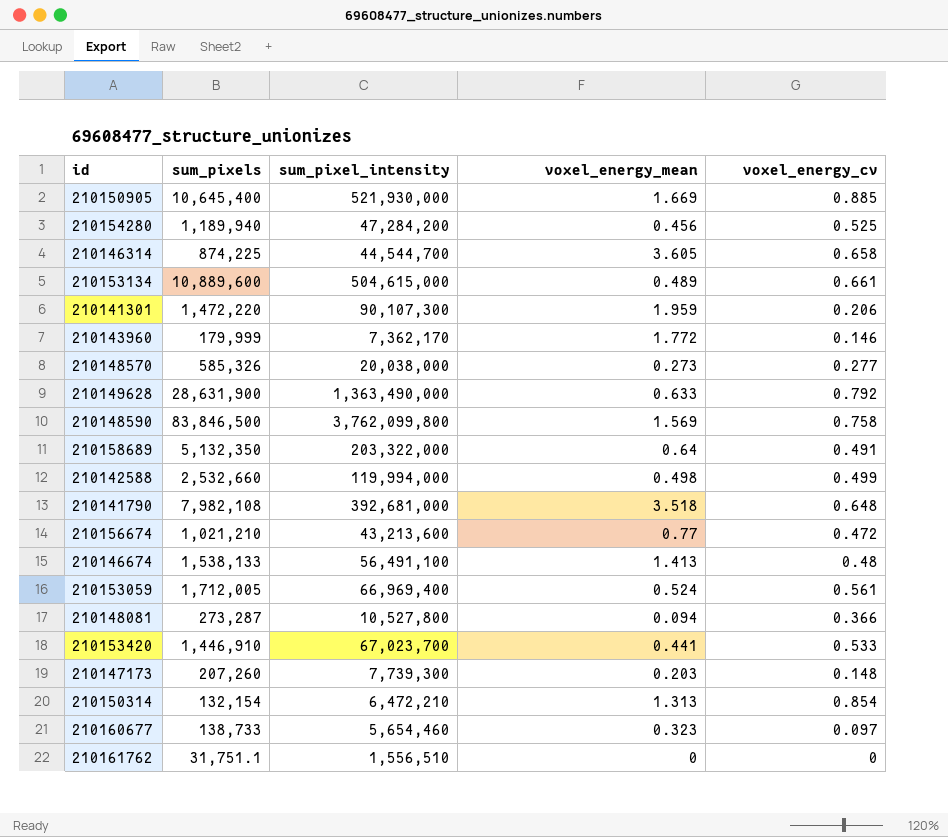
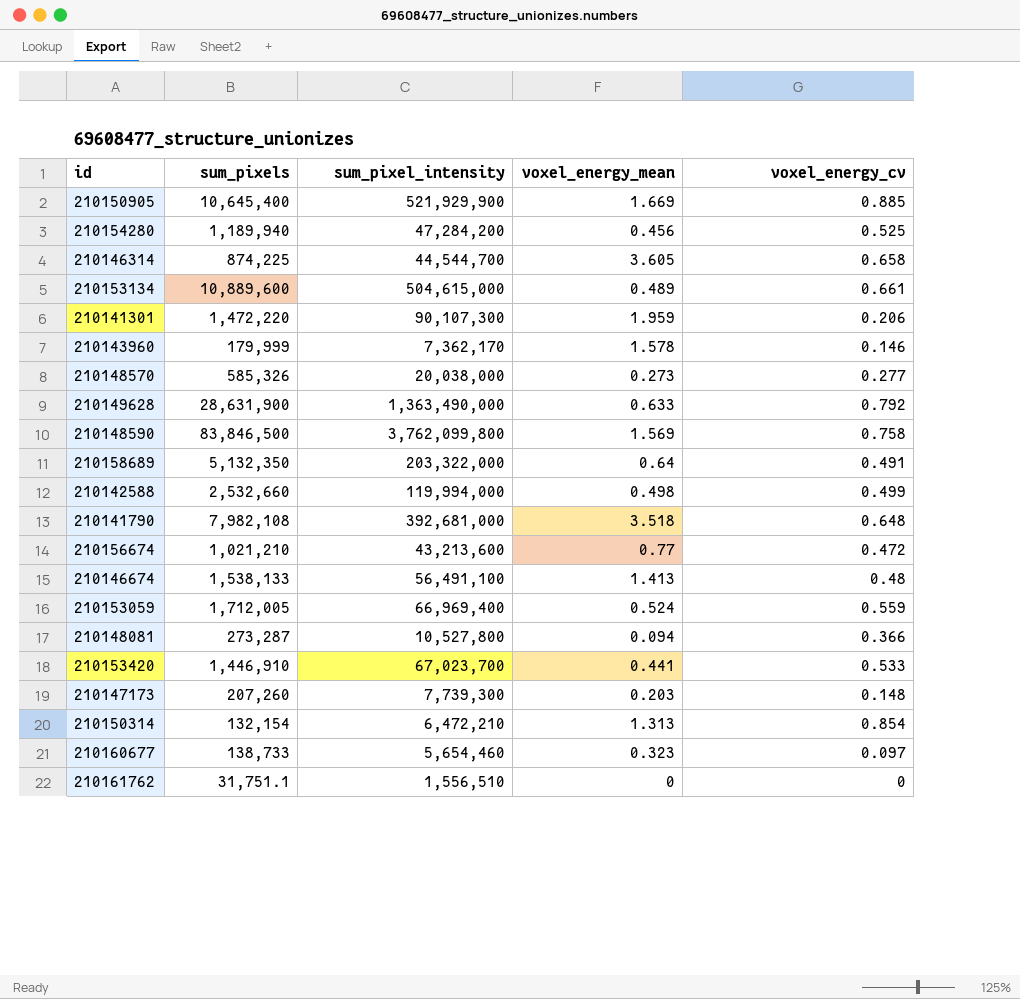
210150905 | sum_pixel_intensity: 521,930,000 -> 521,929,900
210143960 | voxel_energy_mean: 1.772 -> 1.578
210153059 | voxel_energy_cv: 0.561 -> 0.559

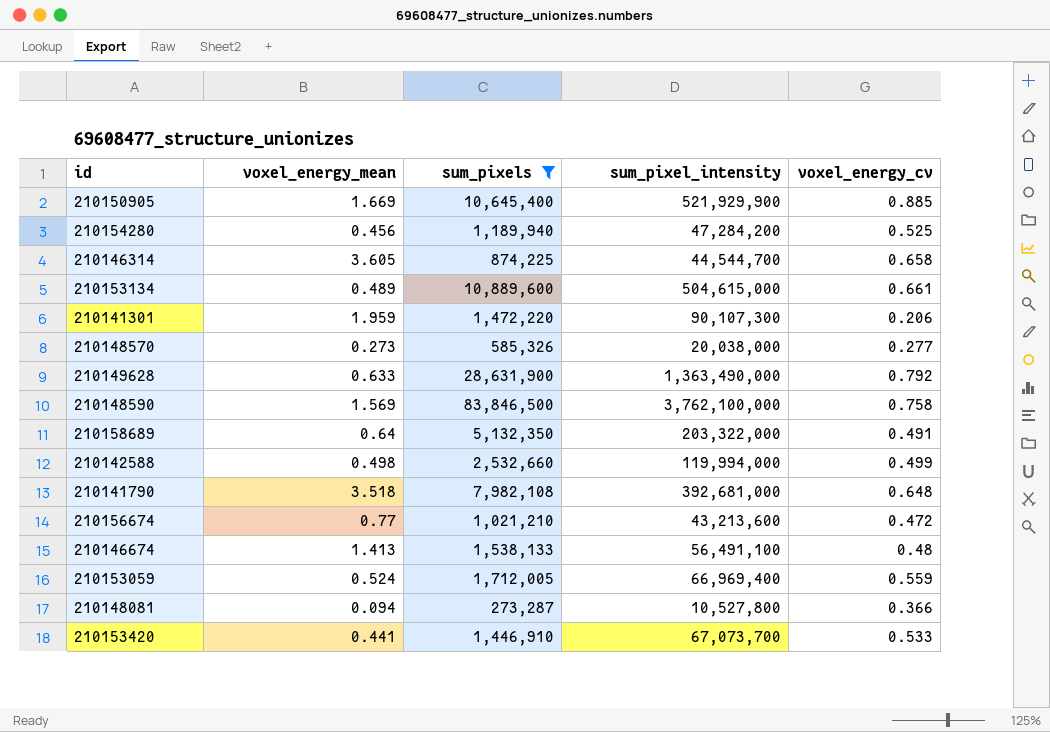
filter: none -> sum_pixels >= 273,287
column voxel_energy_mean | position: 4 -> 2
210148590 | sum_pixel_intensity: 3,762,099,800 -> 3,762,100,000
210153420 | sum_pixel_intensity: 67,023,700 -> 67,073,700

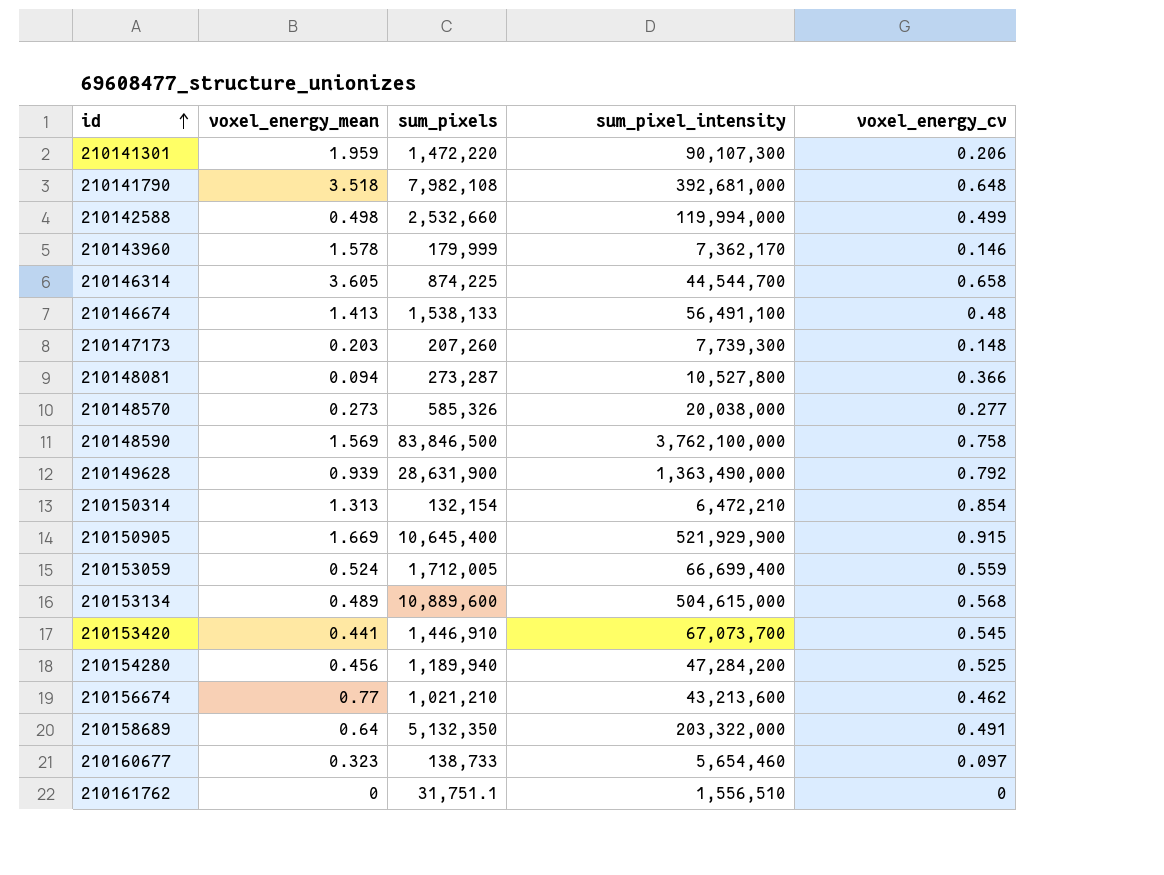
filter: sum_pixels >= 273,287 -> none
row order: none -> id ascending
210149628 | voxel_energy_mean: 0.633 -> 0.939
210150905 | voxel_energy_cv: 0.885 -> 0.915
210153059 | sum_pixel_intensity: 66,969,400 -> 66,699,400
210153134 | voxel_energy_cv: 0.661 -> 0.568
210153420 | voxel_energy_cv: 0.533 -> 0.545
210156674 | voxel_energy_cv: 0.472 -> 0.462

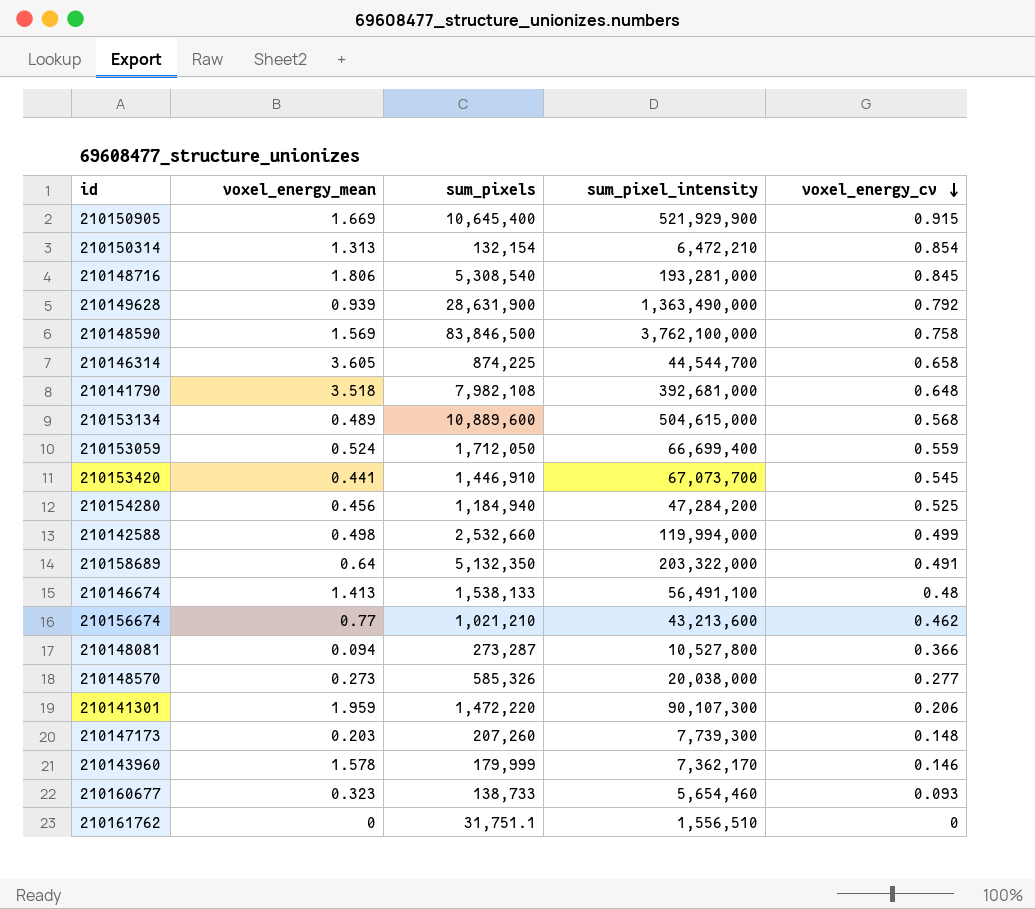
row order: id ascending -> voxel_energy_cv descending
row 210148716: none -> 1.806 | 5,308,540 | 193,281,000 | 0.845
210153059 | sum_pixels: 1,712,005 -> 1,712,050
210154280 | sum_pixels: 1,189,940 -> 1,184,940
210160677 | voxel_energy_cv: 0.097 -> 0.093

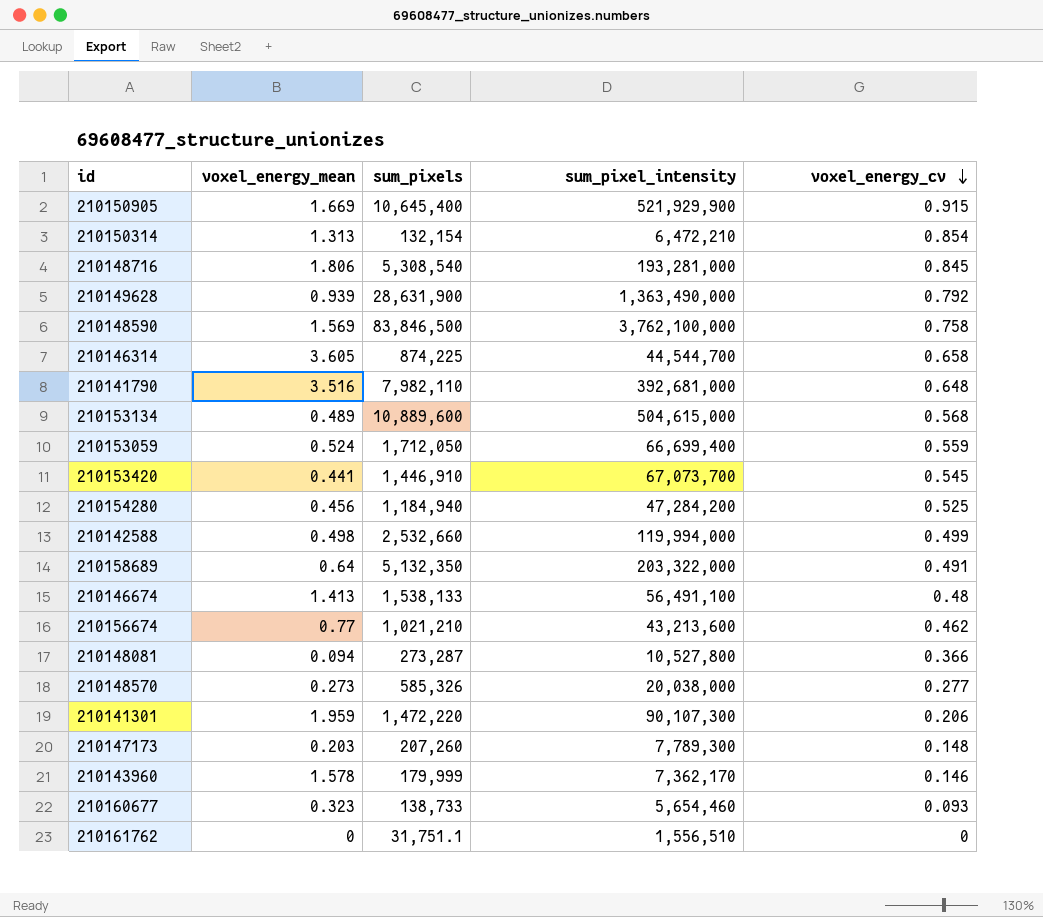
210141790 | voxel_energy_mean: 3.518 -> 3.516
210141790 | sum_pixels: 7,982,108 -> 7,982,110
210147173 | sum_pixel_intensity: 7,739,300 -> 7,789,300

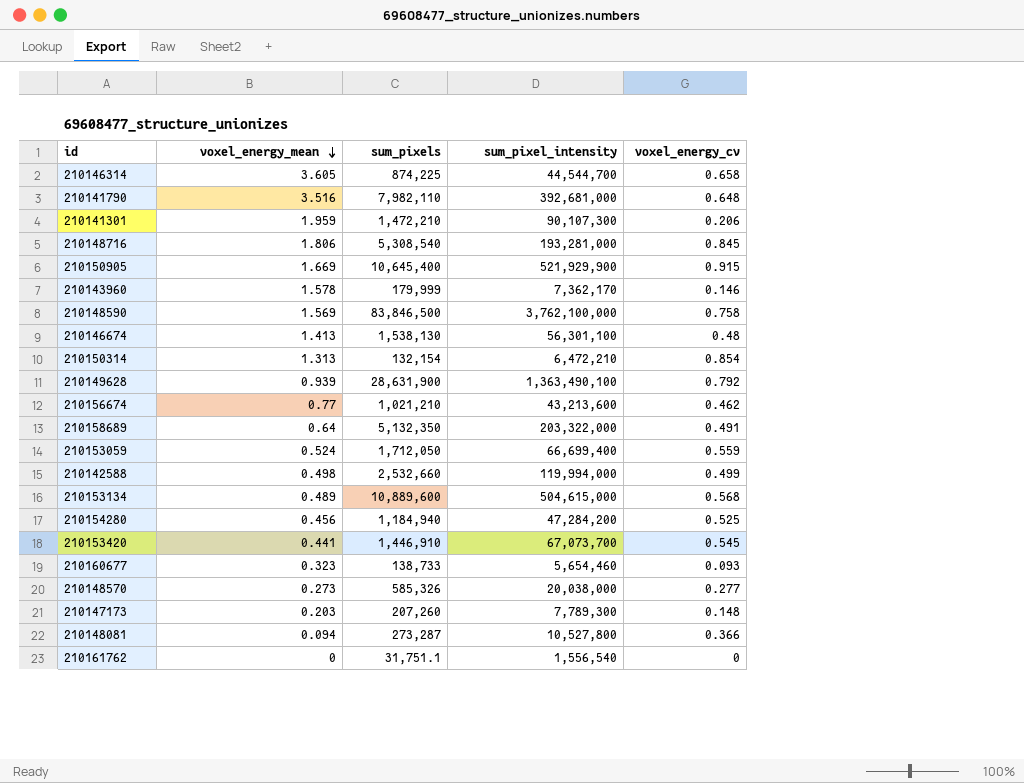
row order: voxel_energy_cv descending -> voxel_energy_mean descending
210141301 | sum_pixels: 1,472,220 -> 1,472,210
210146674 | sum_pixels: 1,538,133 -> 1,538,130
210146674 | sum_pixel_intensity: 56,491,100 -> 56,301,100
210149628 | sum_pixel_intensity: 1,363,490,000 -> 1,363,490,100
210161762 | sum_pixel_intensity: 1,556,510 -> 1,556,540

